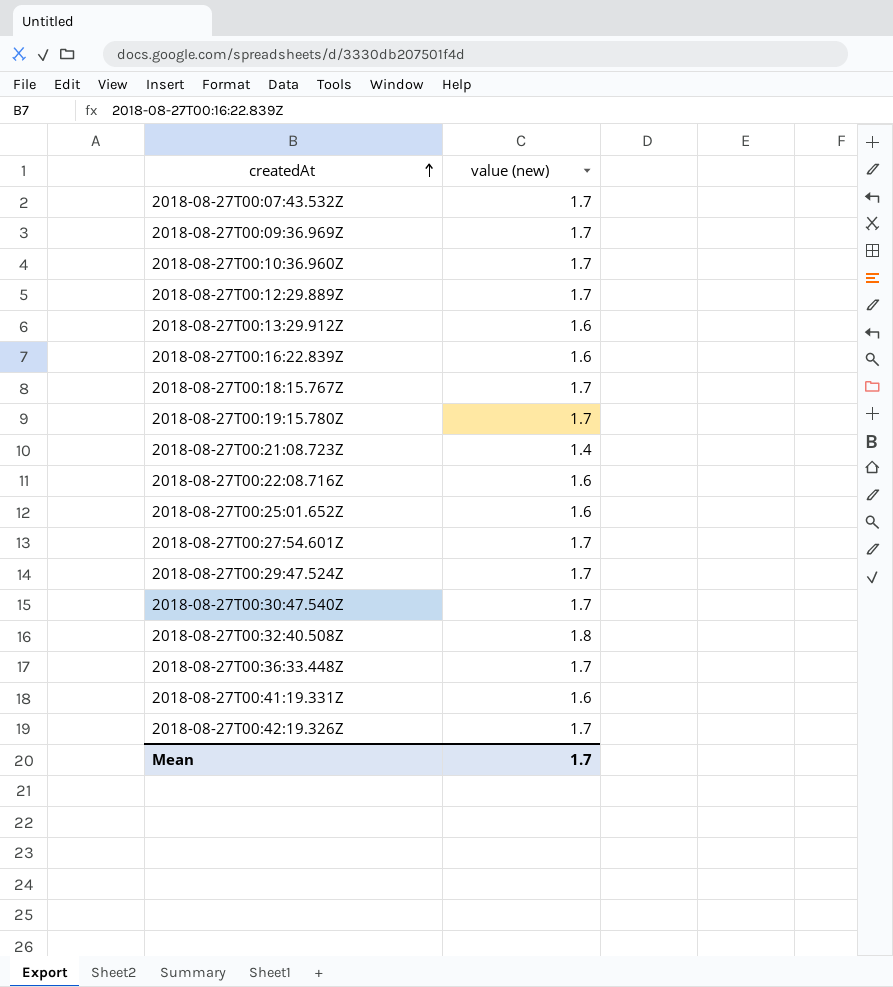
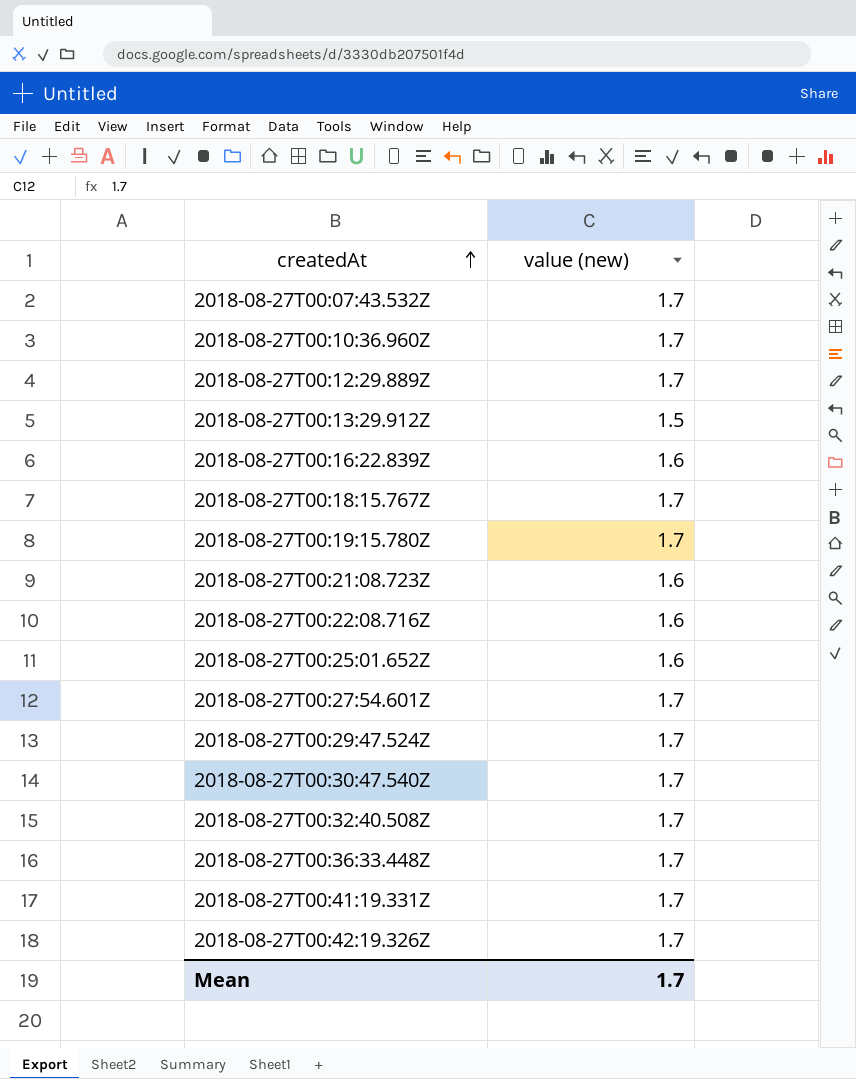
row 2018-08-27T00:09:36.969Z: 1.7 -> none
2018-08-27T00:13:29.912Z | value (new): 1.6 -> 1.5
2018-08-27T00:21:08.723Z | value (new): 1.4 -> 1.6
2018-08-27T00:32:40.508Z | value (new): 1.8 -> 1.7
2018-08-27T00:41:19.331Z | value (new): 1.6 -> 1.7

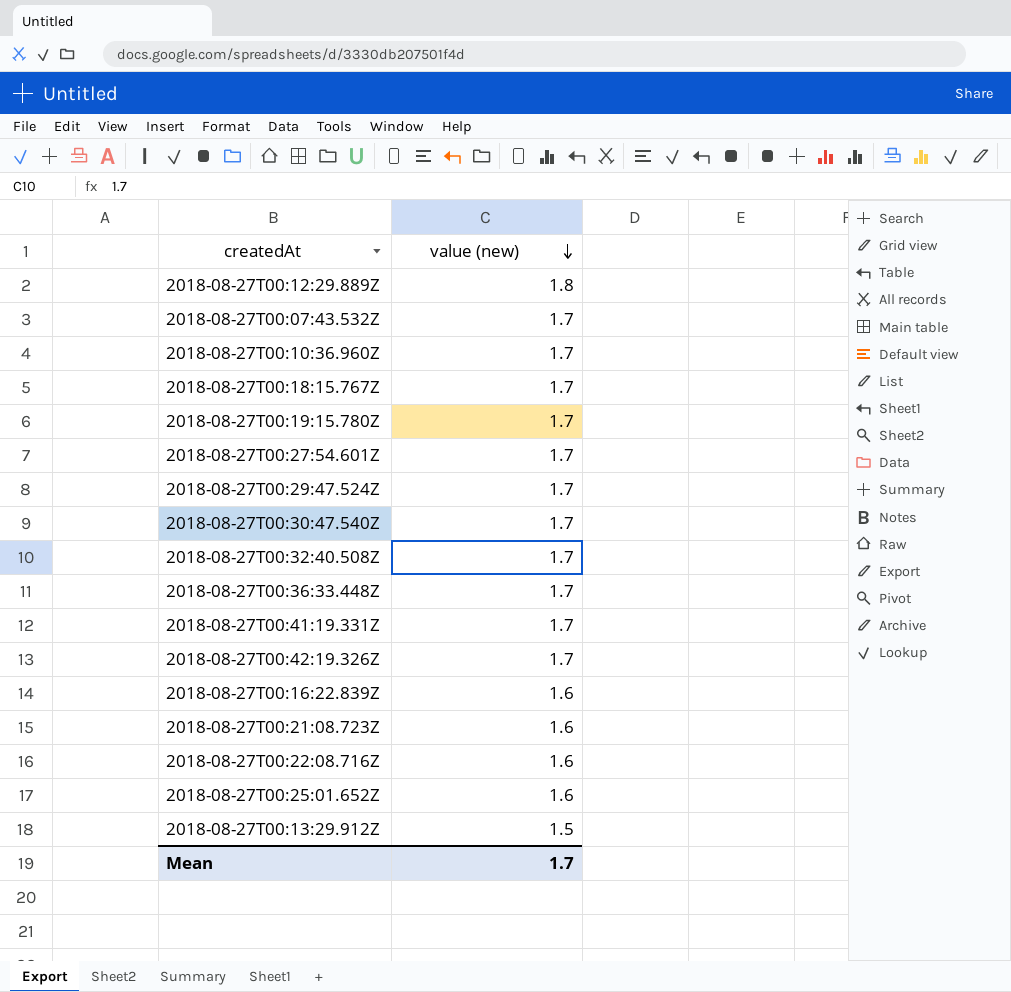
row order: createdAt ascending -> value (new) descending
2018-08-27T00:12:29.889Z | value (new): 1.7 -> 1.8

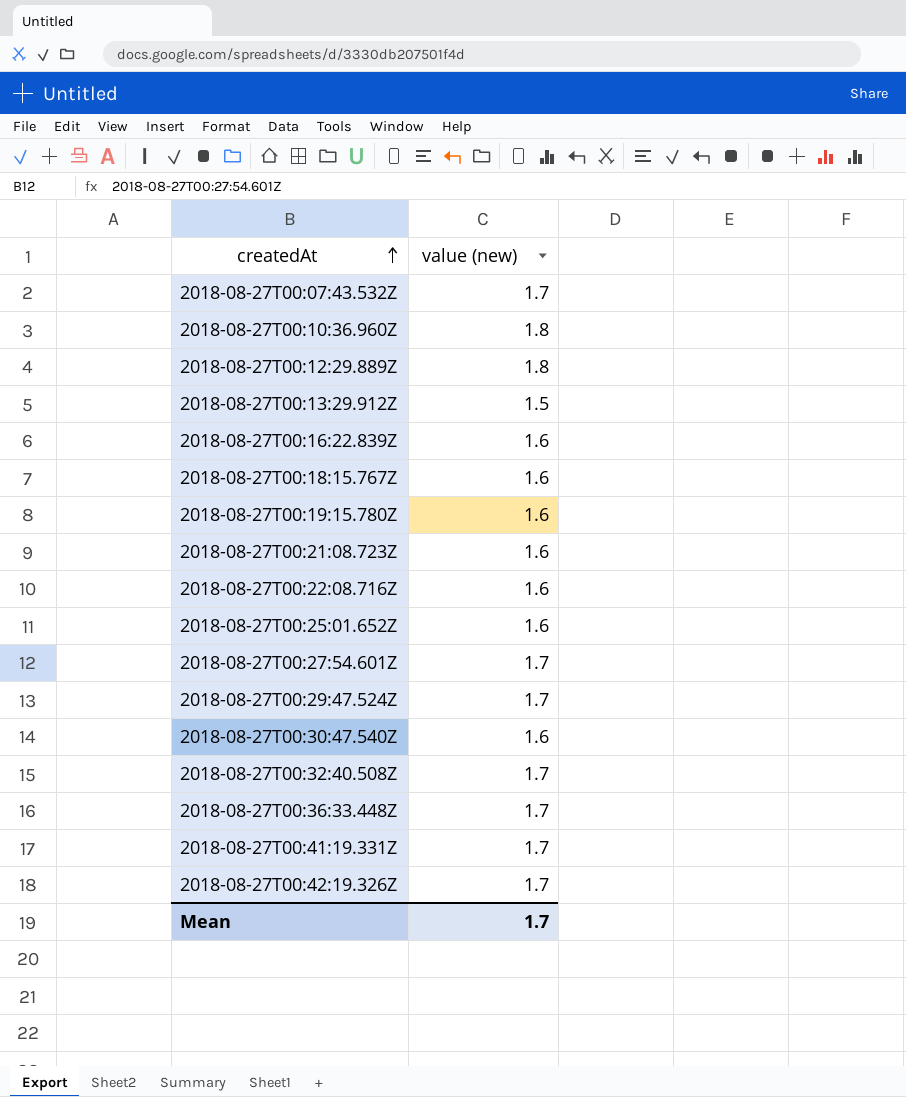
row order: value (new) descending -> createdAt ascending
2018-08-27T00:10:36.960Z | value (new): 1.7 -> 1.8
2018-08-27T00:18:15.767Z | value (new): 1.7 -> 1.6
2018-08-27T00:19:15.780Z | value (new): 1.7 -> 1.6
2018-08-27T00:30:47.540Z | value (new): 1.7 -> 1.6

